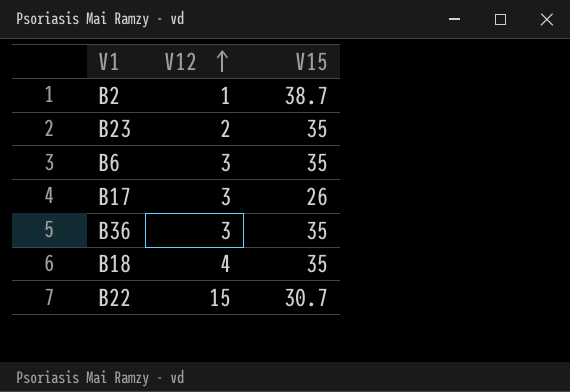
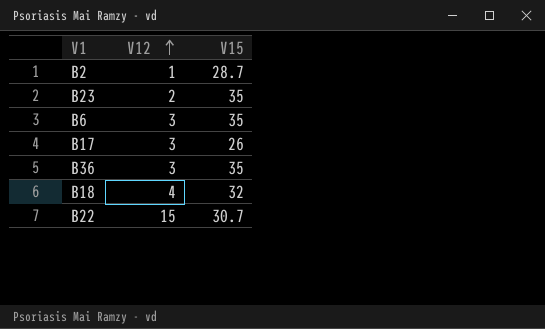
B2 | V15: 38.7 -> 28.7
B18 | V15: 35 -> 32

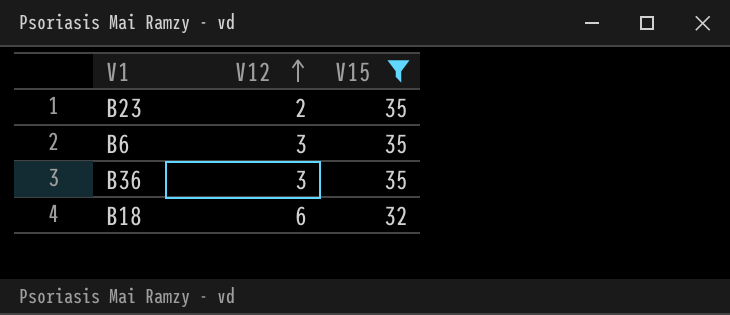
filter: none -> V15 >= 32
B18 | V12: 4 -> 6

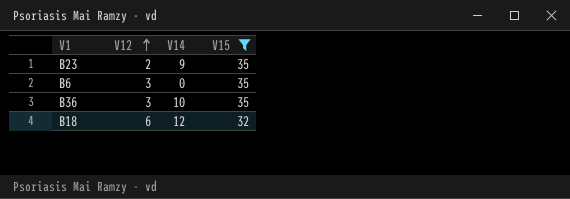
column V14 | position: none -> 3

